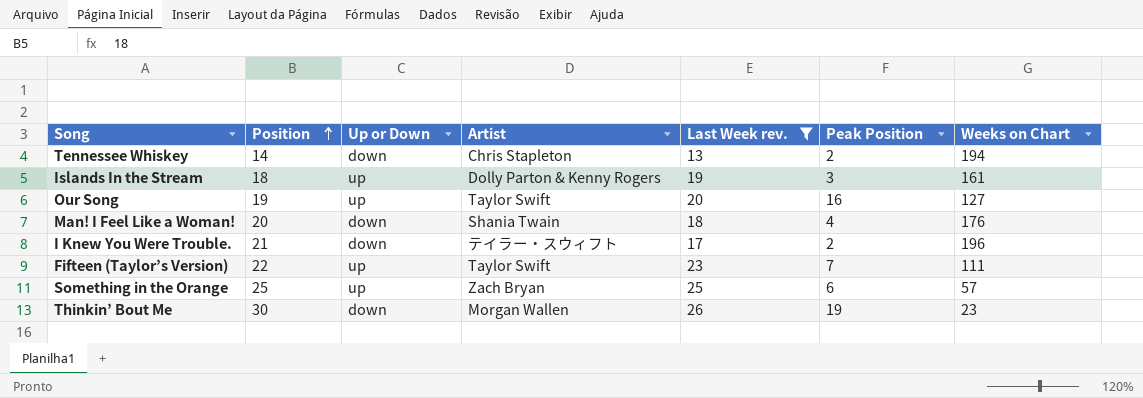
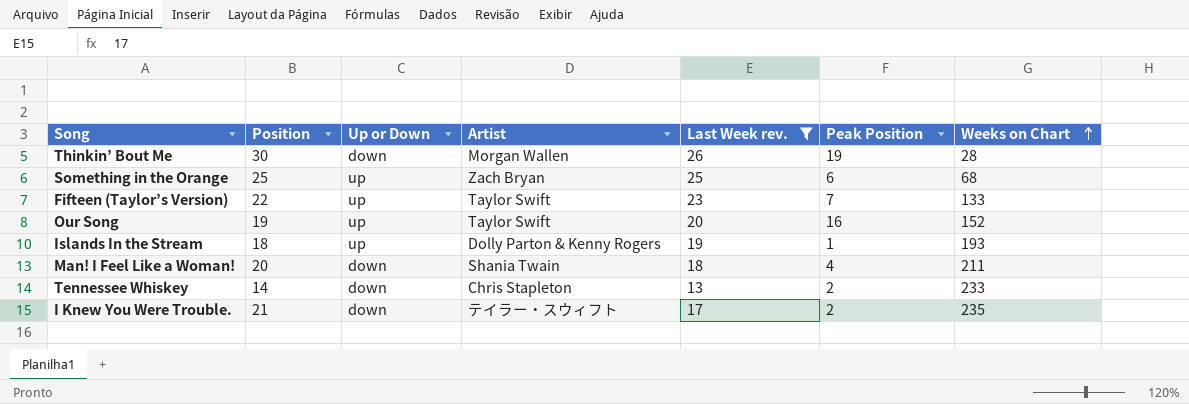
row order: Position ascending -> Weeks on Chart ascending
Thinkin’ Bout Me | Weeks on Chart: 23 -> 28
Something in the Orange | Weeks on Chart: 57 -> 68
Fifteen (Taylor’s Version) | Weeks on Chart: 111 -> 133
Our Song | Weeks on Chart: 127 -> 152
Islands In the Stream | Peak Position: 3 -> 1
Islands In the Stream | Weeks on Chart: 161 -> 193
Man! I Feel Like a Woman! | Weeks on Chart: 176 -> 211
Tennessee Whiskey | Weeks on Chart: 194 -> 233
I Knew You Were Trouble. | Weeks on Chart: 196 -> 235

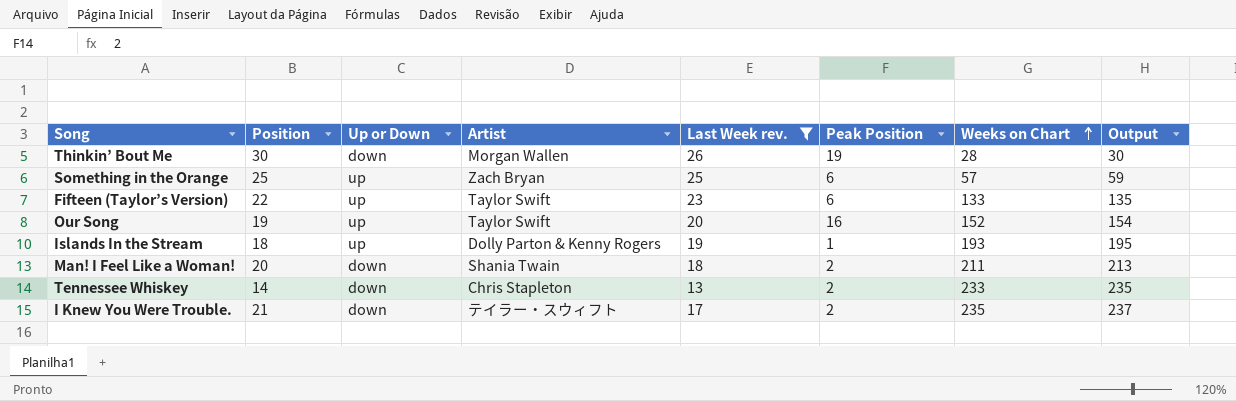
column Output | formula: none -> [Weeks on Chart] + 2
Something in the Orange | Weeks on Chart: 68 -> 57
Fifteen (Taylor’s Version) | Peak Position: 7 -> 6
Man! I Feel Like a Woman! | Peak Position: 4 -> 2

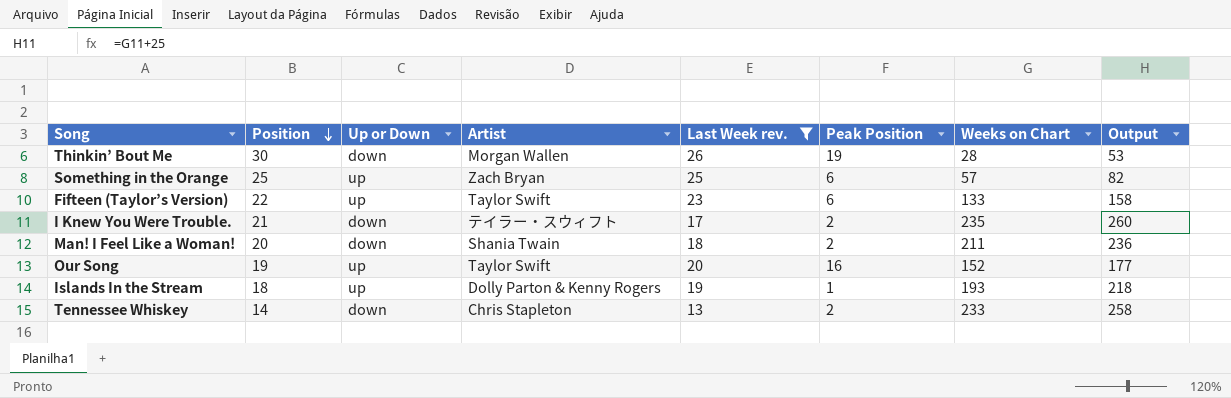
row order: Weeks on Chart ascending -> Position descending
column Output | formula: [Weeks on Chart] + 2 -> [Weeks on Chart] + 25

